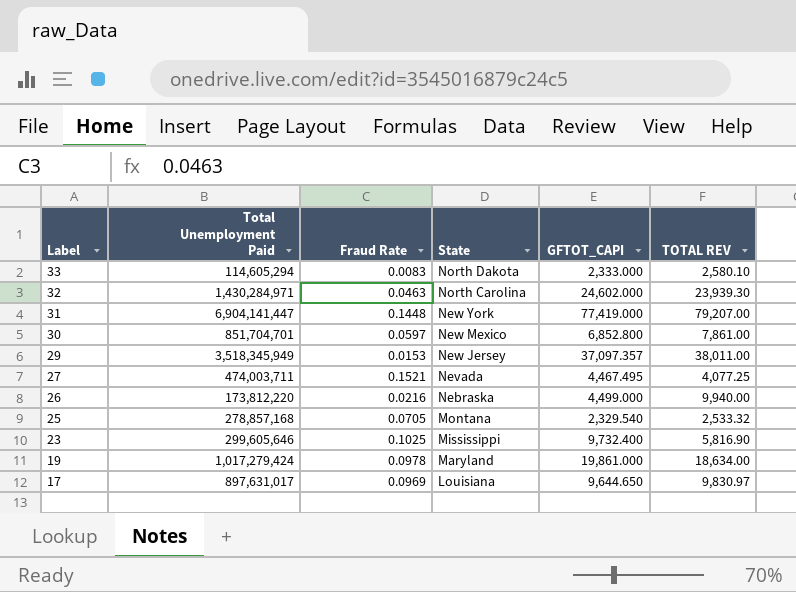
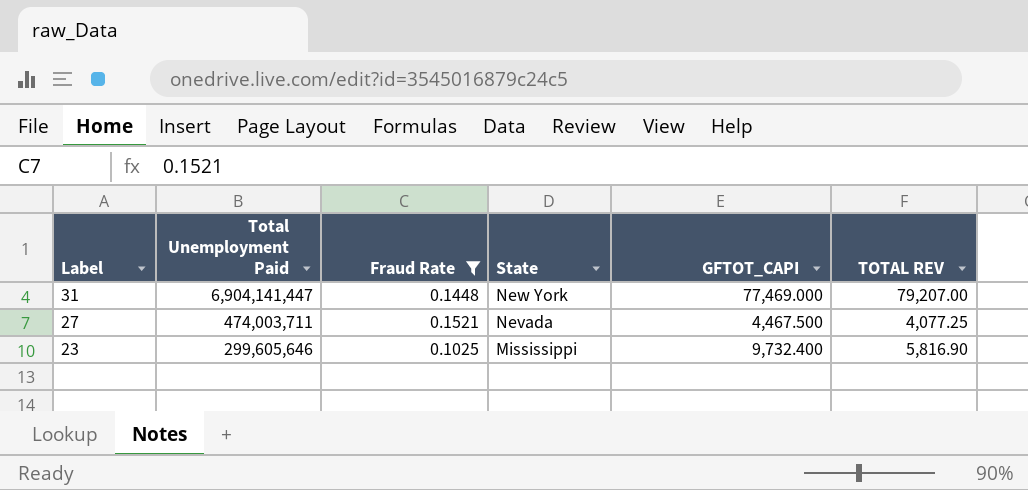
filter: none -> Fraud Rate >= 0.1025
31 | GFTOT_CAPI: 77,419.000 -> 77,469.000
27 | GFTOT_CAPI: 4,467.495 -> 4,467.500

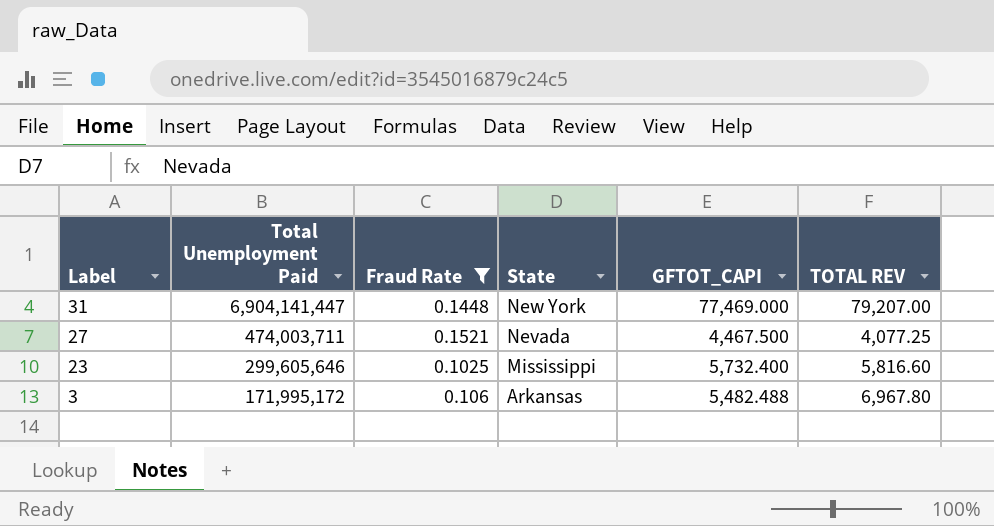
23 | GFTOT_CAPI: 9,732.400 -> 5,732.400
23 | TOTAL REV: 5,816.90 -> 5,816.60
row 3: none -> 171,995,172 | 0.106 | Arkansas | 5,482.488 | 6,967.80

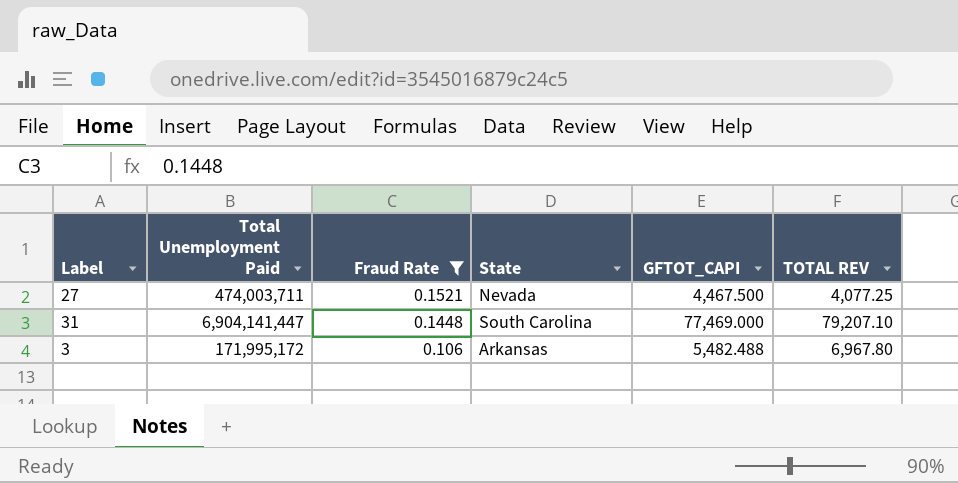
row order: Label descending -> Fraud Rate descending
row 23: 299,605,646 | 0.1025 | Mississippi | 5,732.400 | 5,816.60 -> none
31 | State: New York -> South Carolina
31 | TOTAL REV: 79,207.00 -> 79,207.10

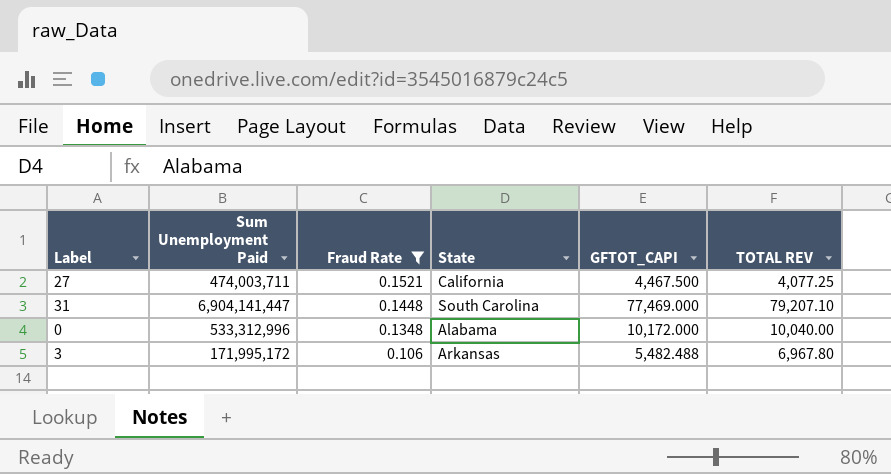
column name: Total Unemployment Paid -> Sum Unemployment Paid
27 | State: Nevada -> California
row 0: none -> 533,312,996 | 0.1348 | Alabama | 10,172.000 | 10,040.00

